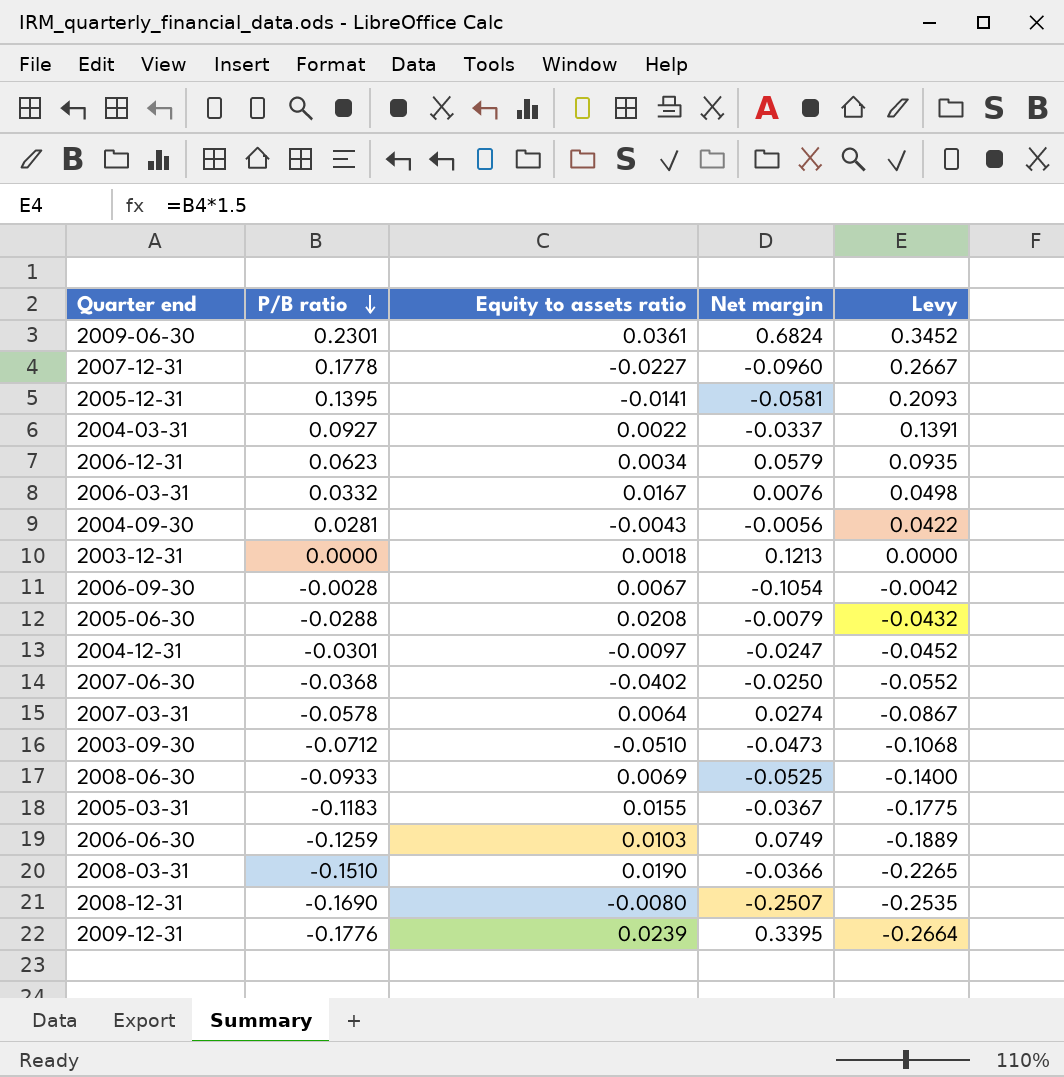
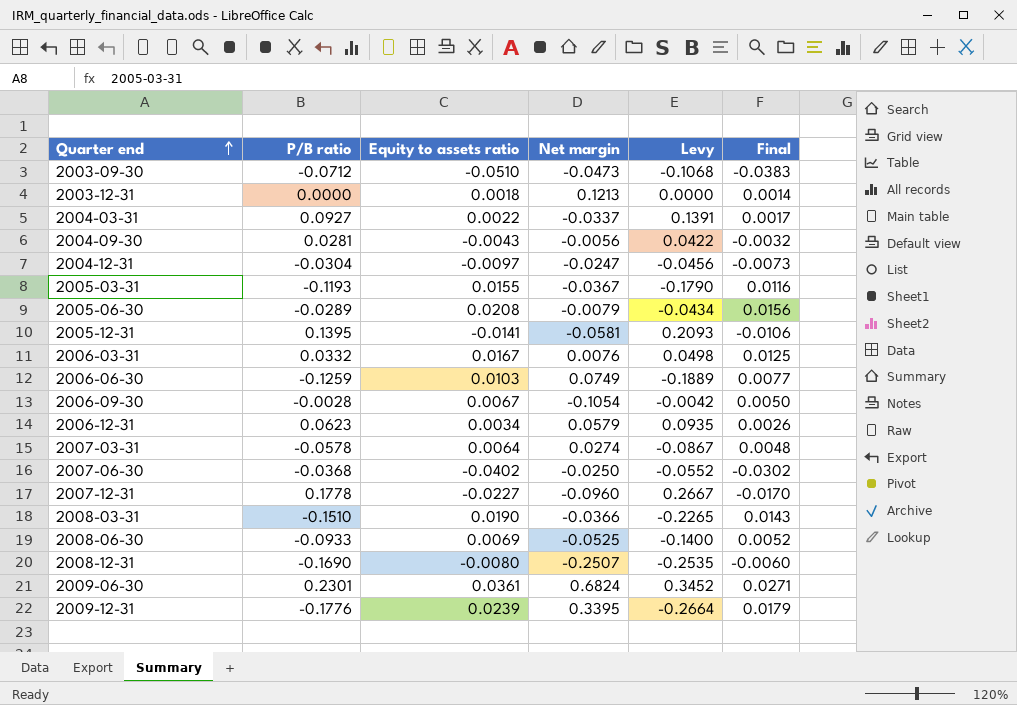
row order: P/B ratio descending -> Quarter end ascending
column Final | formula: none -> [Equity to assets ratio] * 0.75
2004-12-31 | P/B ratio: -0.0301 -> -0.0304
2004-12-31 | Levy: -0.0452 -> -0.0456
2005-03-31 | P/B ratio: -0.1183 -> -0.1193
2005-03-31 | Levy: -0.1775 -> -0.1790
2005-06-30 | P/B ratio: -0.0288 -> -0.0289
2005-06-30 | Levy: -0.0432 -> -0.0434

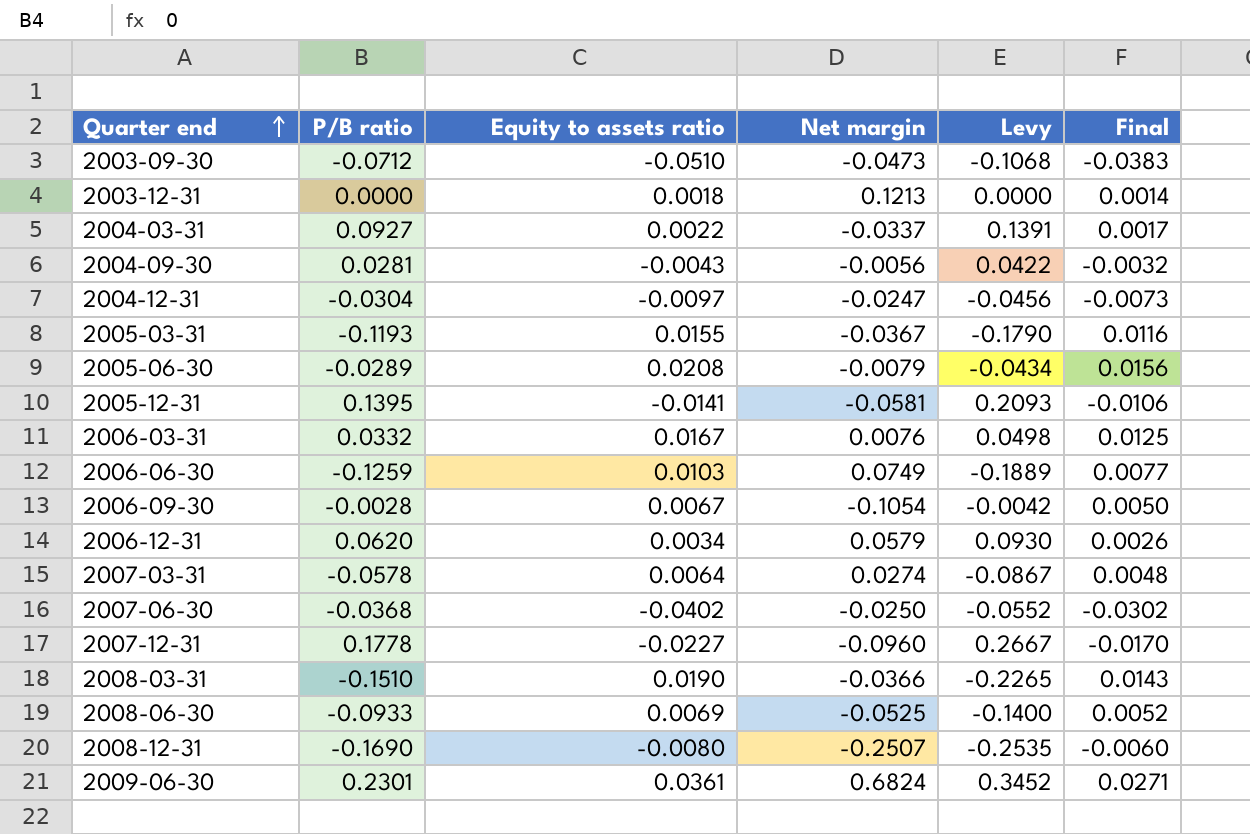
row 2009-12-31: -0.1776 | 0.0239 | 0.3395 | -0.2664 | 0.0179 -> none
2006-12-31 | P/B ratio: 0.0623 -> 0.0620
2006-12-31 | Levy: 0.0935 -> 0.0930

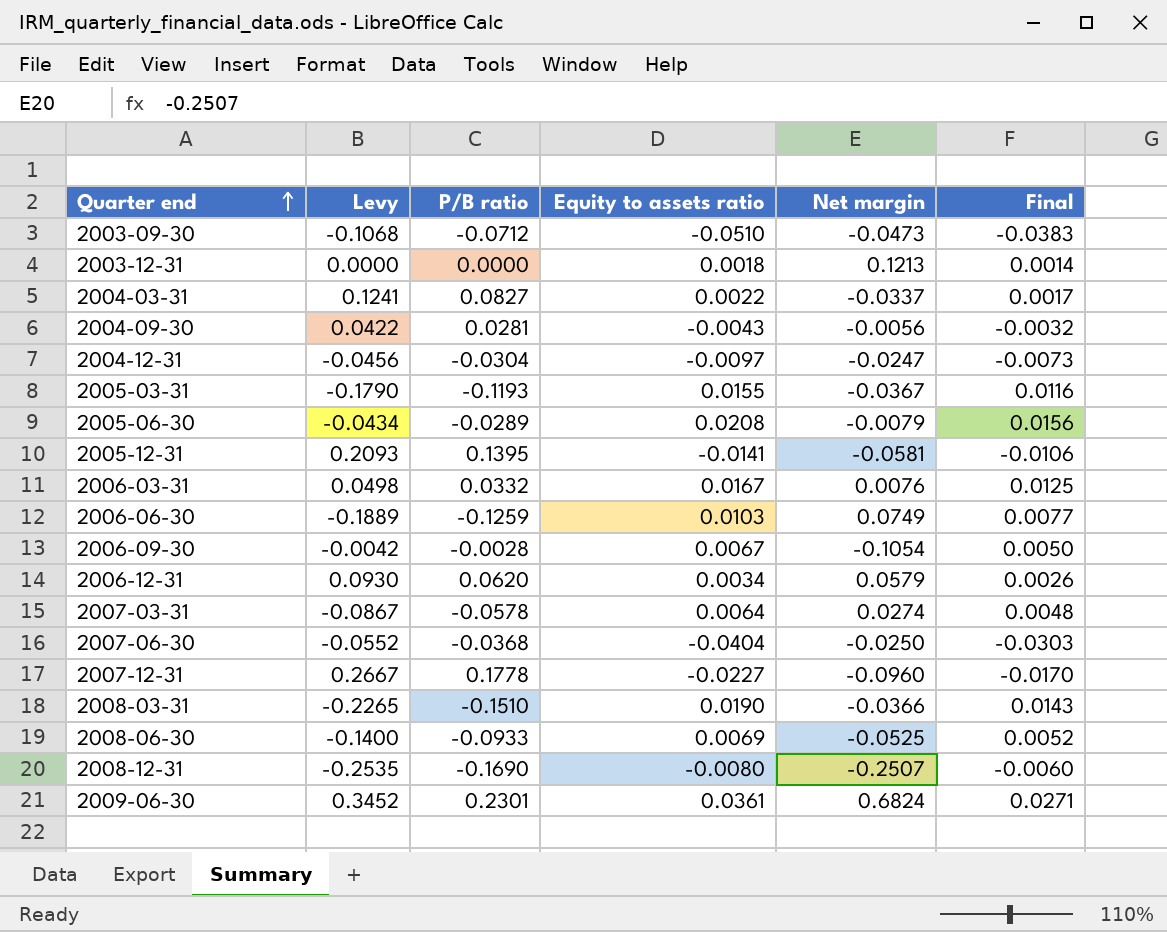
column Levy | position: 5 -> 2
2004-03-31 | Levy: 0.1391 -> 0.1241
2004-03-31 | P/B ratio: 0.0927 -> 0.0827
2007-06-30 | Equity to assets ratio: -0.0402 -> -0.0404
2007-06-30 | Final: -0.0302 -> -0.0303

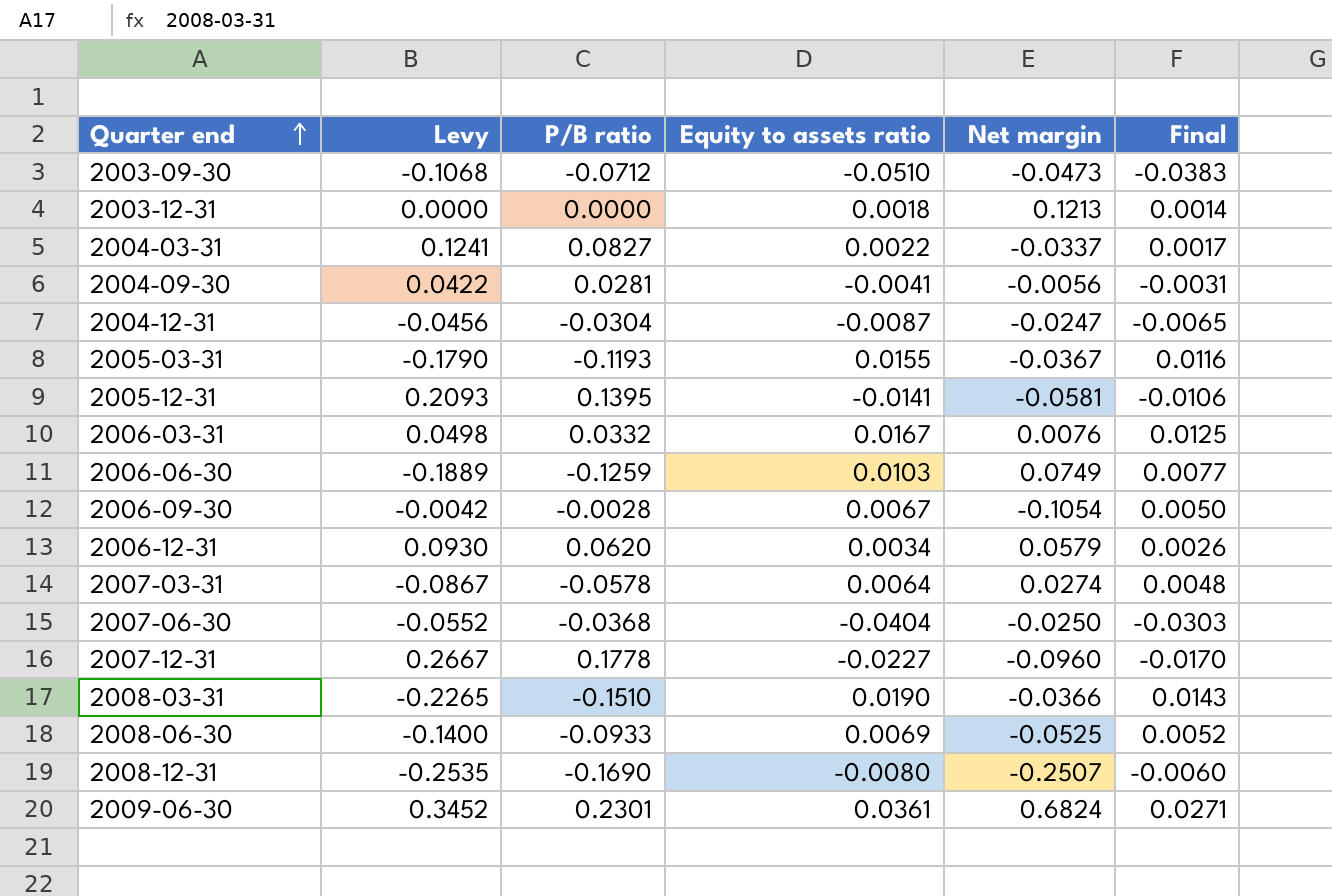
row 2005-06-30: -0.0434 | -0.0289 | 0.0208 | -0.0079 | 0.0156 -> none
2004-09-30 | Equity to assets ratio: -0.0043 -> -0.0041
2004-09-30 | Final: -0.0032 -> -0.0031
2004-12-31 | Equity to assets ratio: -0.0097 -> -0.0087
2004-12-31 | Final: -0.0073 -> -0.0065

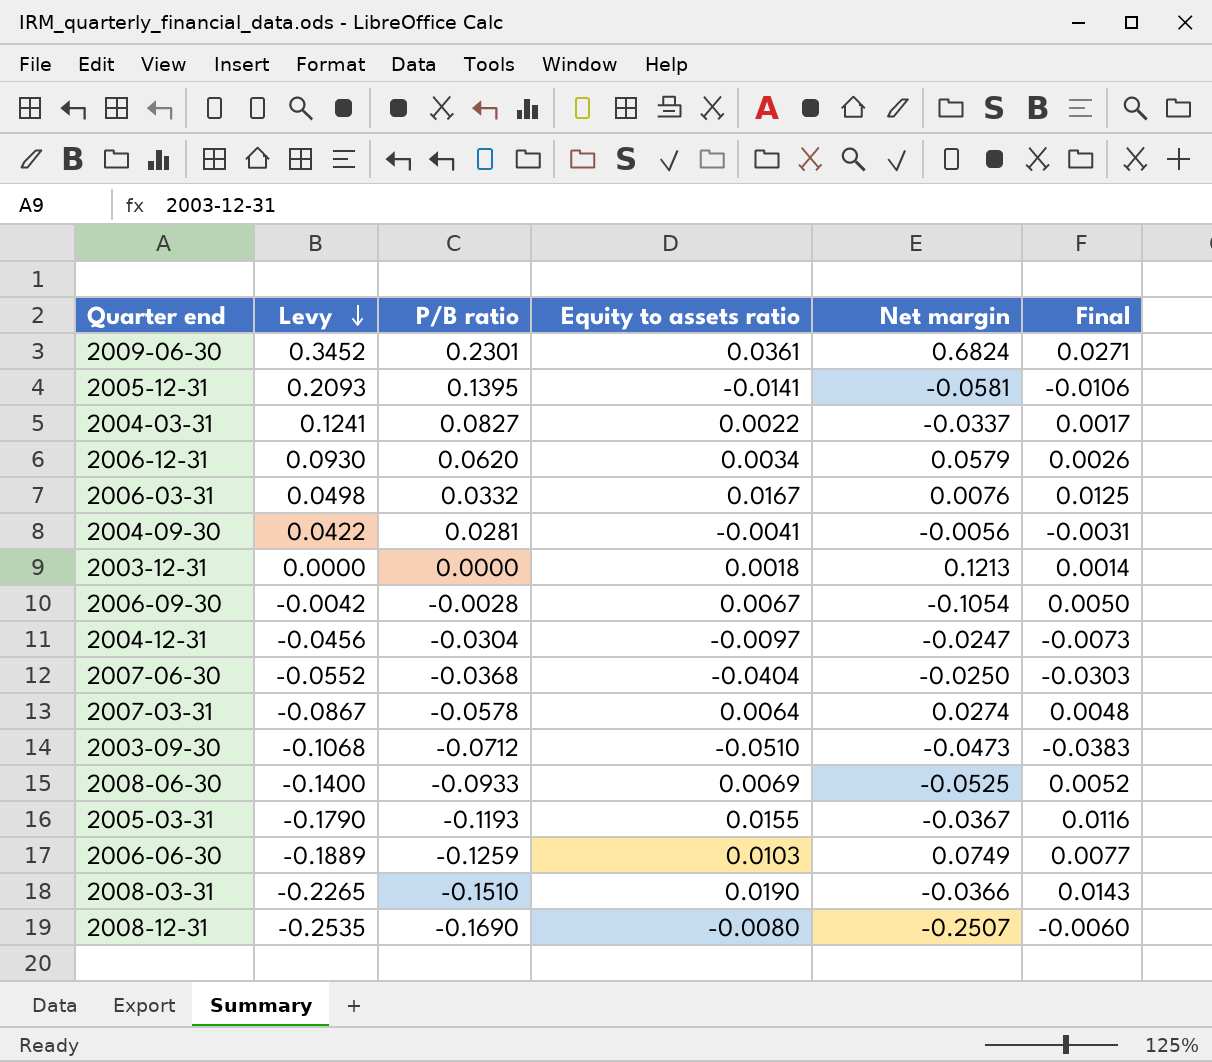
row order: Quarter end ascending -> Levy descending
row 2007-12-31: 0.2667 | 0.1778 | -0.0227 | -0.0960 | -0.0170 -> none
2004-12-31 | Equity to assets ratio: -0.0087 -> -0.0097
2004-12-31 | Final: -0.0065 -> -0.0073

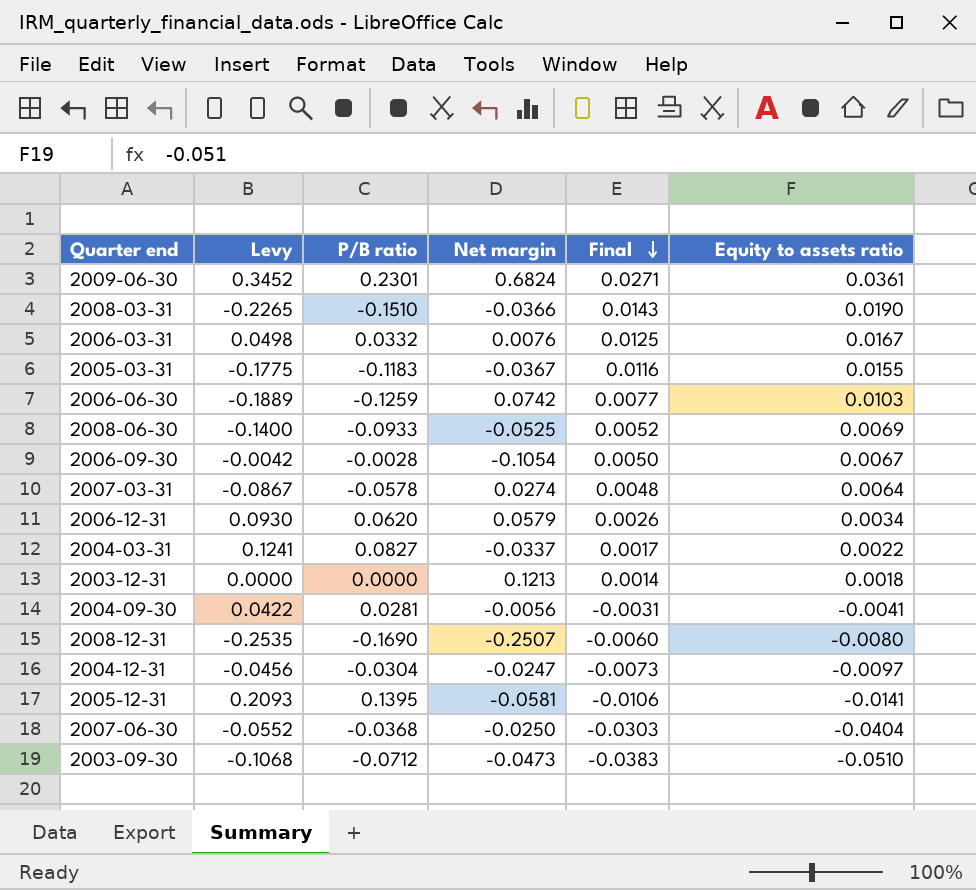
row order: Levy descending -> Final descending
column Equity to assets ratio | position: 4 -> 6
2005-03-31 | Levy: -0.1790 -> -0.1775
2005-03-31 | P/B ratio: -0.1193 -> -0.1183
2006-06-30 | Net margin: 0.0749 -> 0.0742

